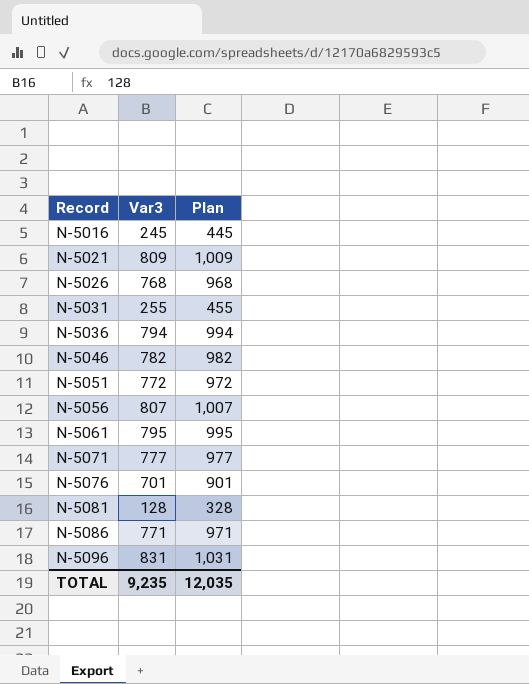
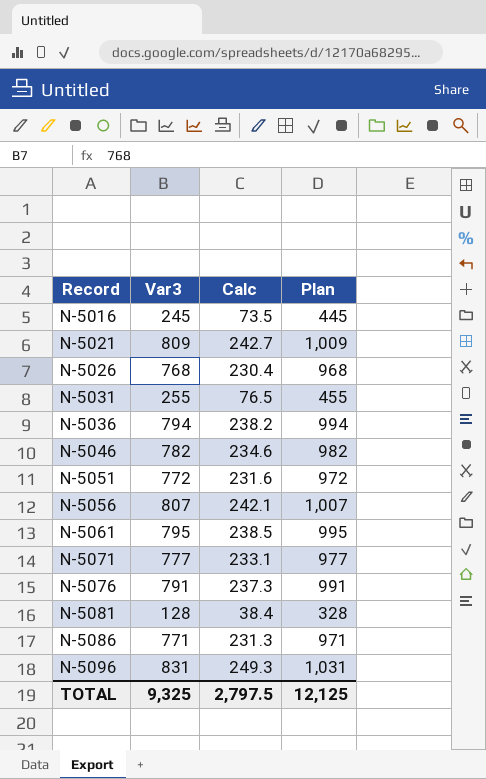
column Calc | formula: none -> [Var3] * 0.3
N-5076 | Var3: 701 -> 791
N-5076 | Plan: 901 -> 991
TOTAL | Var3: 9,235 -> 9,325
TOTAL | Plan: 12,035 -> 12,125

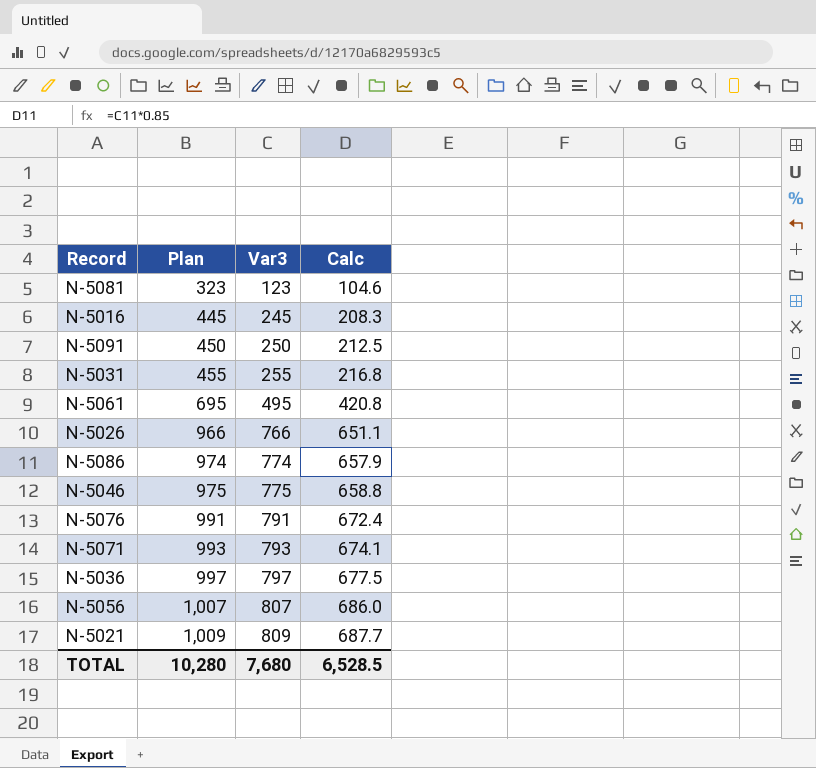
row order: Record ascending -> Plan ascending
column Plan | position: 4 -> 2
column Calc | formula: [Var3] * 0.3 -> [Var3] * 0.85
row N-5051: 772 | 231.6 | 972 -> none
row N-5096: 831 | 249.3 | 1,031 -> none
N-5081 | Plan: 328 -> 323
N-5081 | Var3: 128 -> 123
row N-5091: none -> 450 | 250 | 212.5
N-5061 | Plan: 995 -> 695
N-5061 | Var3: 795 -> 495
N-5026 | Plan: 968 -> 966
N-5026 | Var3: 768 -> 766
N-5086 | Plan: 971 -> 974
N-5086 | Var3: 771 -> 774
N-5046 | Plan: 982 -> 975
N-5046 | Var3: 782 -> 775
N-5071 | Plan: 977 -> 993
N-5071 | Var3: 777 -> 793
N-5036 | Plan: 994 -> 997
N-5036 | Var3: 794 -> 797
TOTAL | Plan: 12,125 -> 10,280
TOTAL | Var3: 9,325 -> 7,680
TOTAL | Calc: 2,797.5 -> 6,528.5

